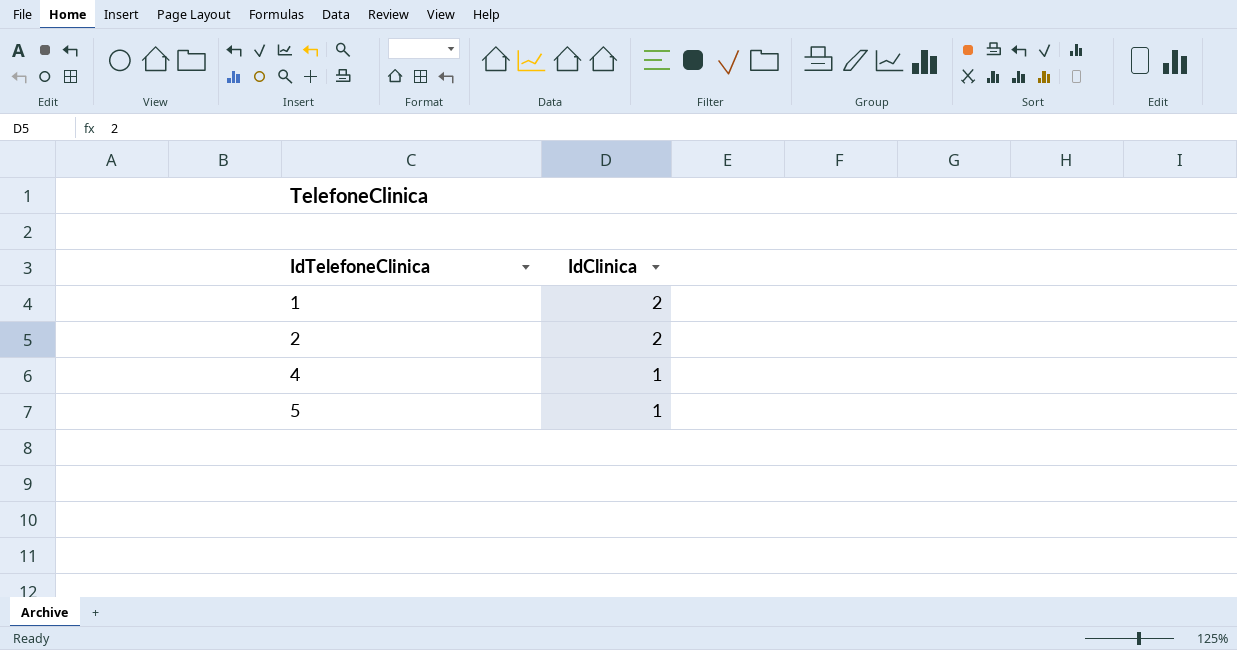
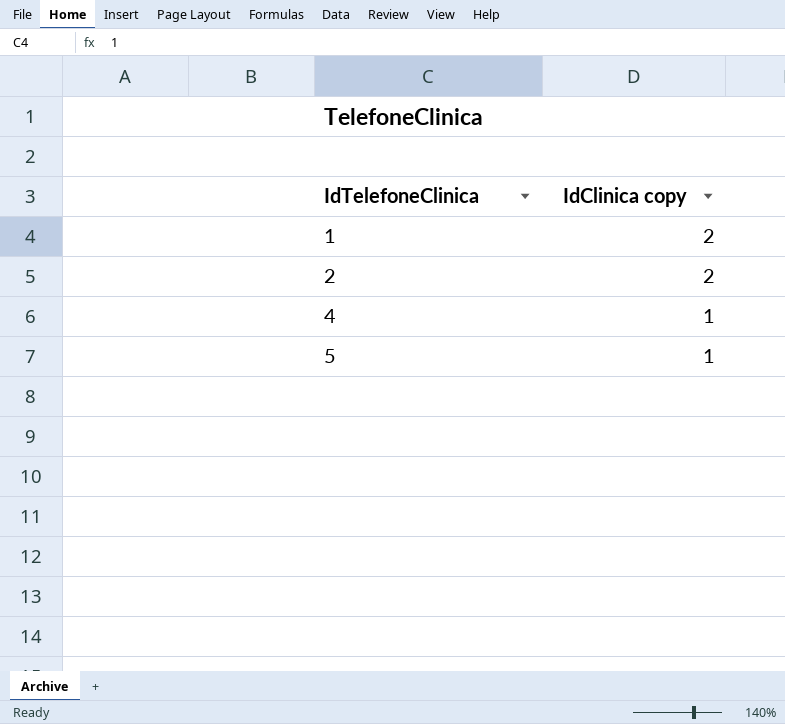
column name: IdClinica -> IdClinica copy

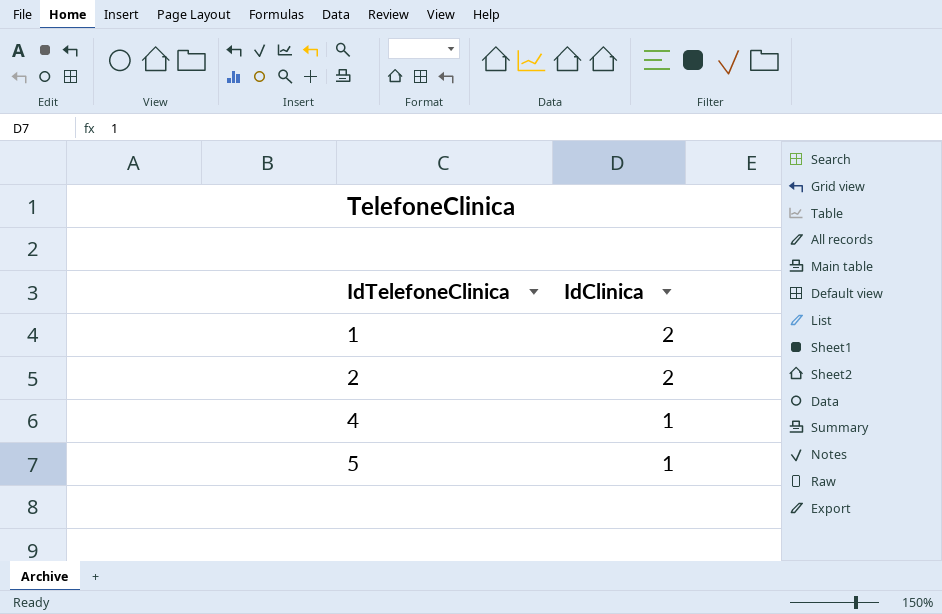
column name: IdClinica copy -> IdClinica

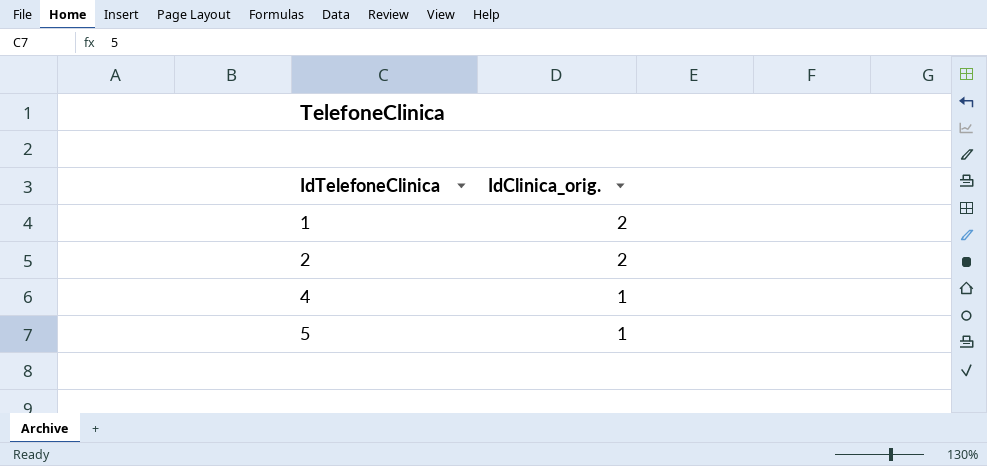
column name: IdClinica -> IdClinica_orig.

